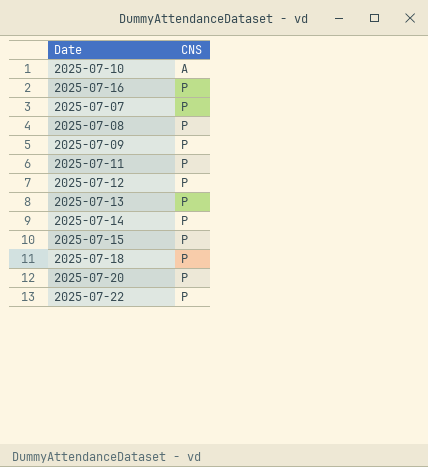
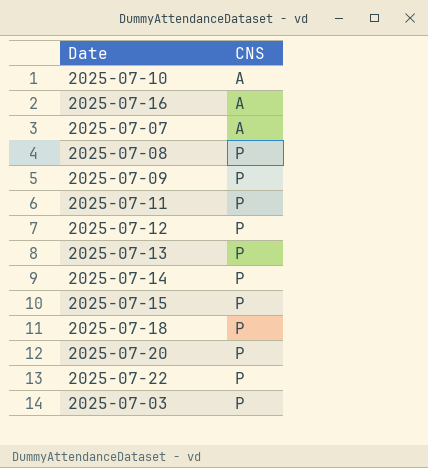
2025-07-16 | CNS: P -> A
2025-07-07 | CNS: P -> A
row 2025-07-03: none -> P

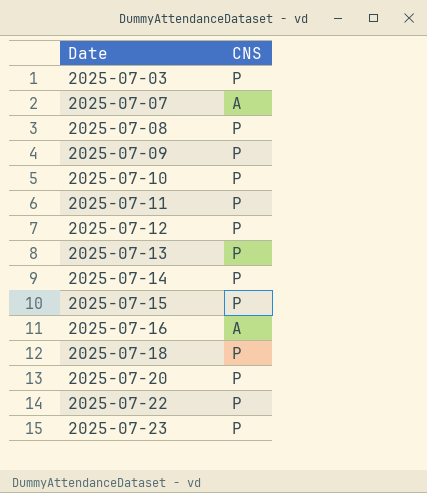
row order: CNS ascending -> Date ascending
2025-07-10 | CNS: A -> P
row 2025-07-23: none -> P

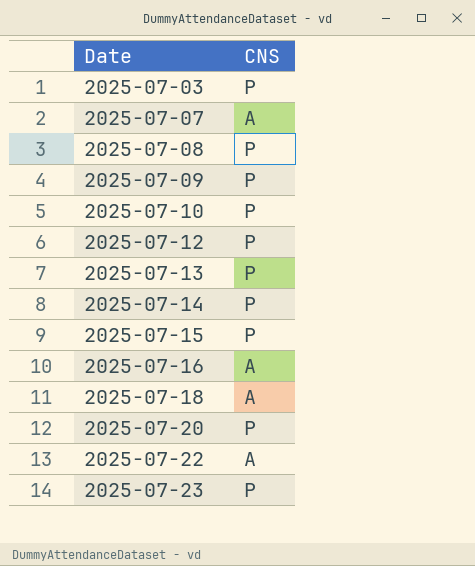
row 2025-07-11: P -> none
2025-07-18 | CNS: P -> A
2025-07-22 | CNS: P -> A

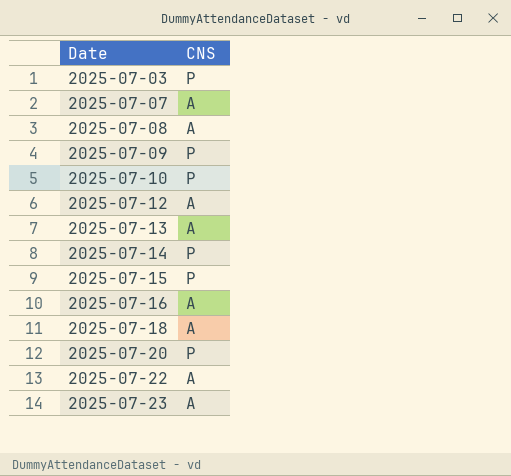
2025-07-08 | CNS: P -> A
2025-07-12 | CNS: P -> A
2025-07-13 | CNS: P -> A
2025-07-23 | CNS: P -> A

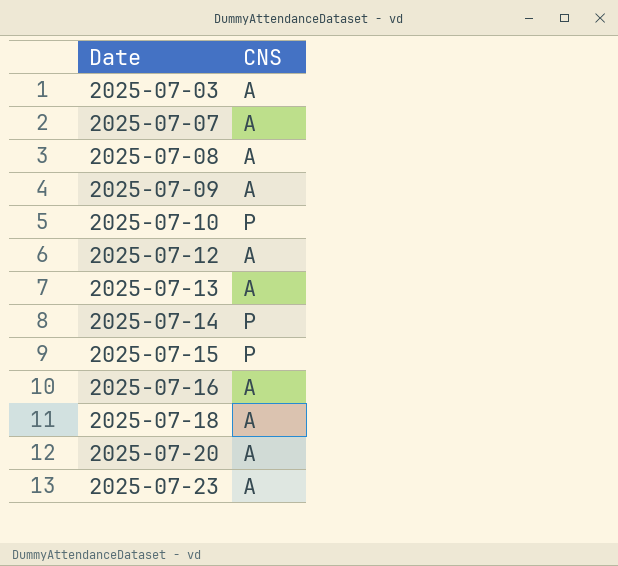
row 2025-07-22: A -> none
2025-07-03 | CNS: P -> A
2025-07-09 | CNS: P -> A
2025-07-20 | CNS: P -> A

